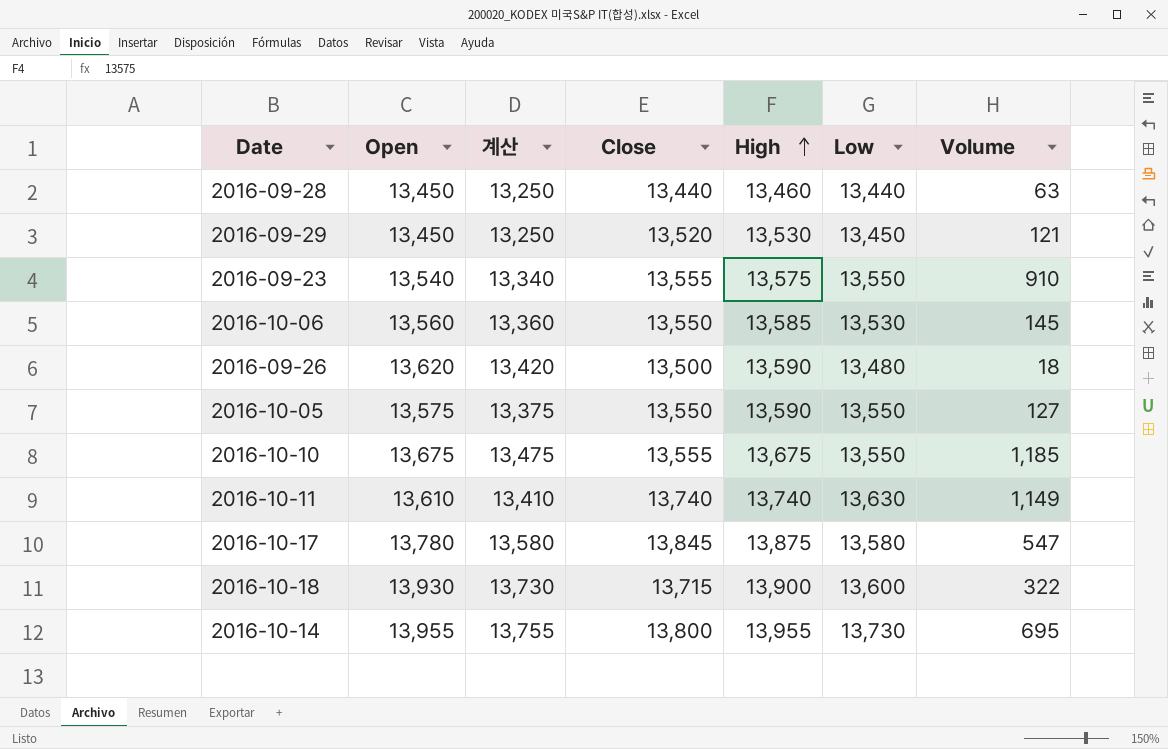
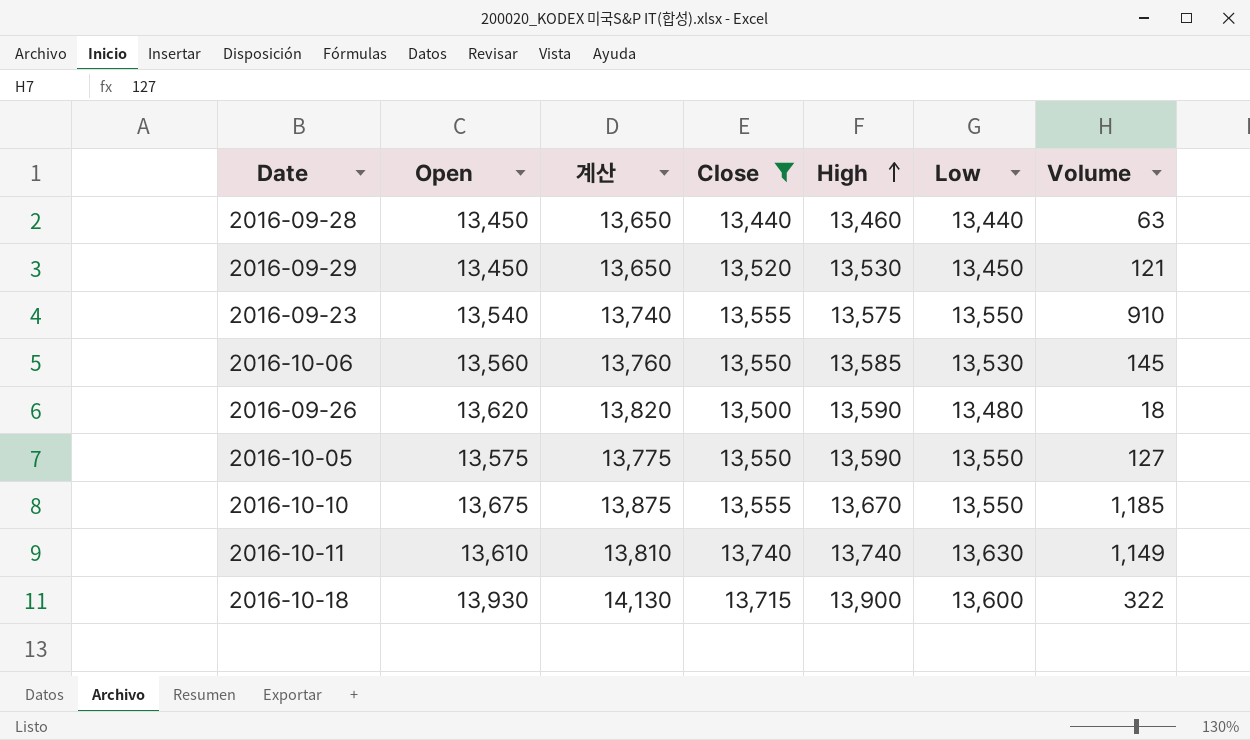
filter: none -> Close <= 13,740
column 계산 | formula: [Open] - 200 -> [Open] + 200
2016-10-10 | High: 13,675 -> 13,670

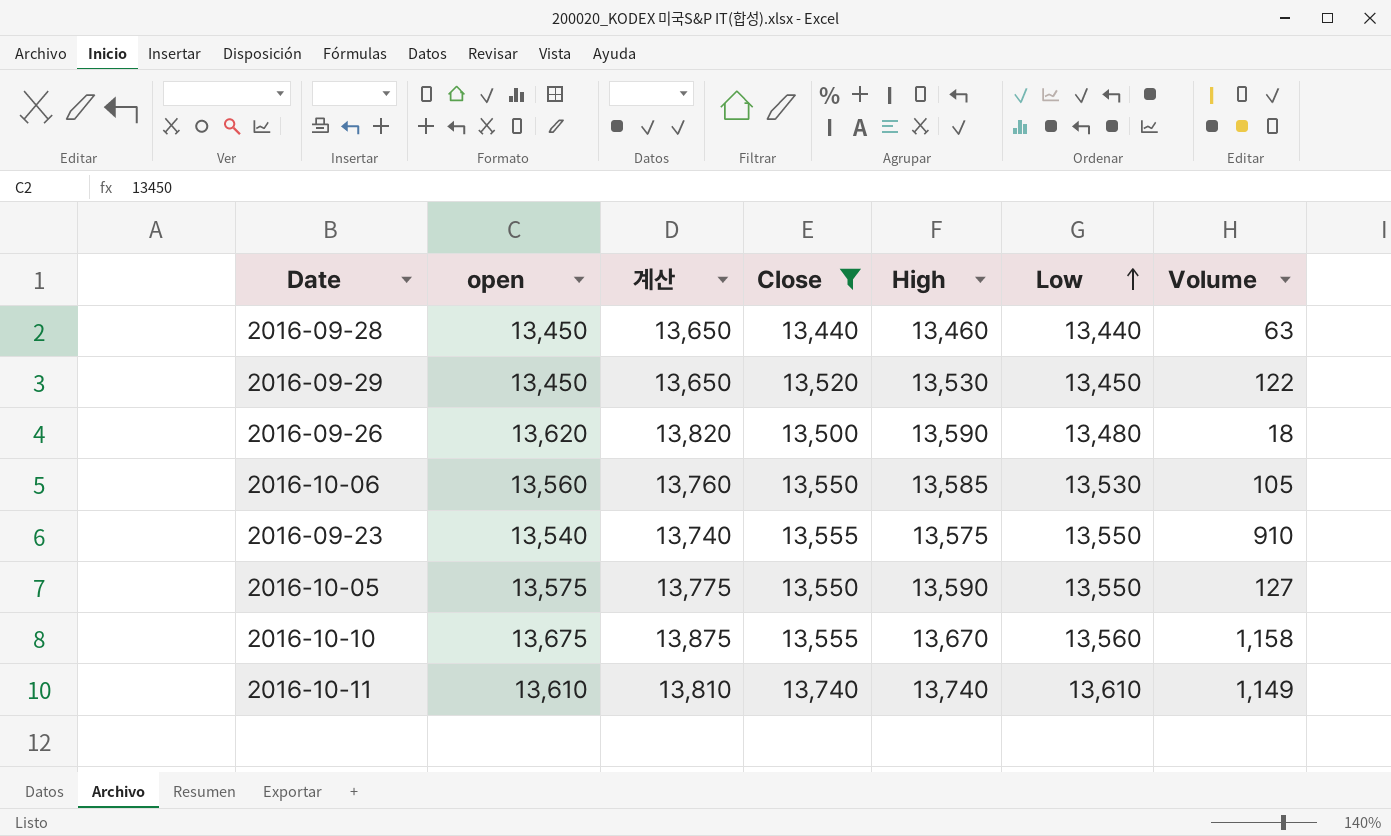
row order: High ascending -> Low ascending
column name: Open -> open
row 2016-10-18: 13,930 | 14,130 | 13,715 | 13,900 | 13,600 | 322 -> none
2016-09-29 | Volume: 121 -> 122
2016-10-06 | Volume: 145 -> 105
2016-10-10 | Low: 13,550 -> 13,560
2016-10-10 | Volume: 1,185 -> 1,158
2016-10-11 | Low: 13,630 -> 13,610

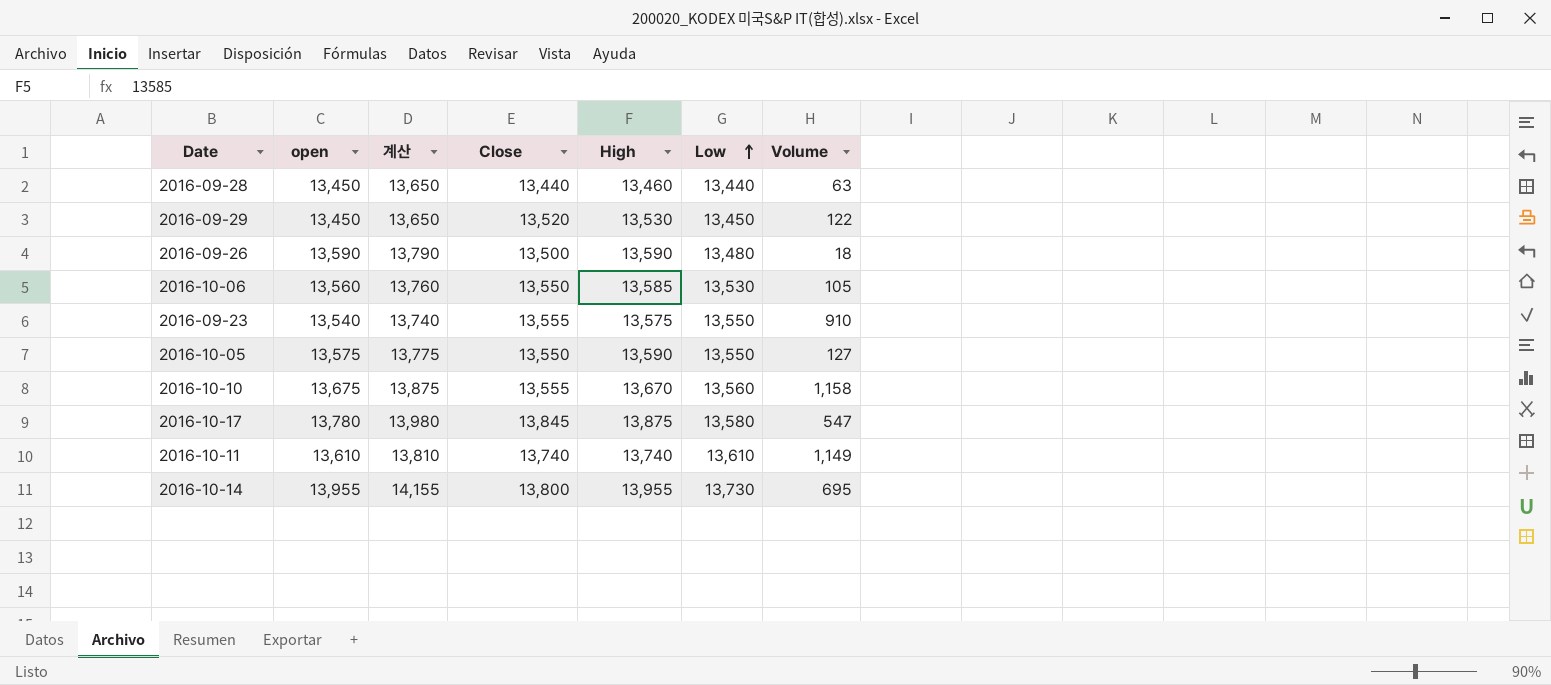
filter: Close <= 13,740 -> none
2016-09-26 | open: 13,620 -> 13,590
2016-09-26 | 계산: 13,820 -> 13,790

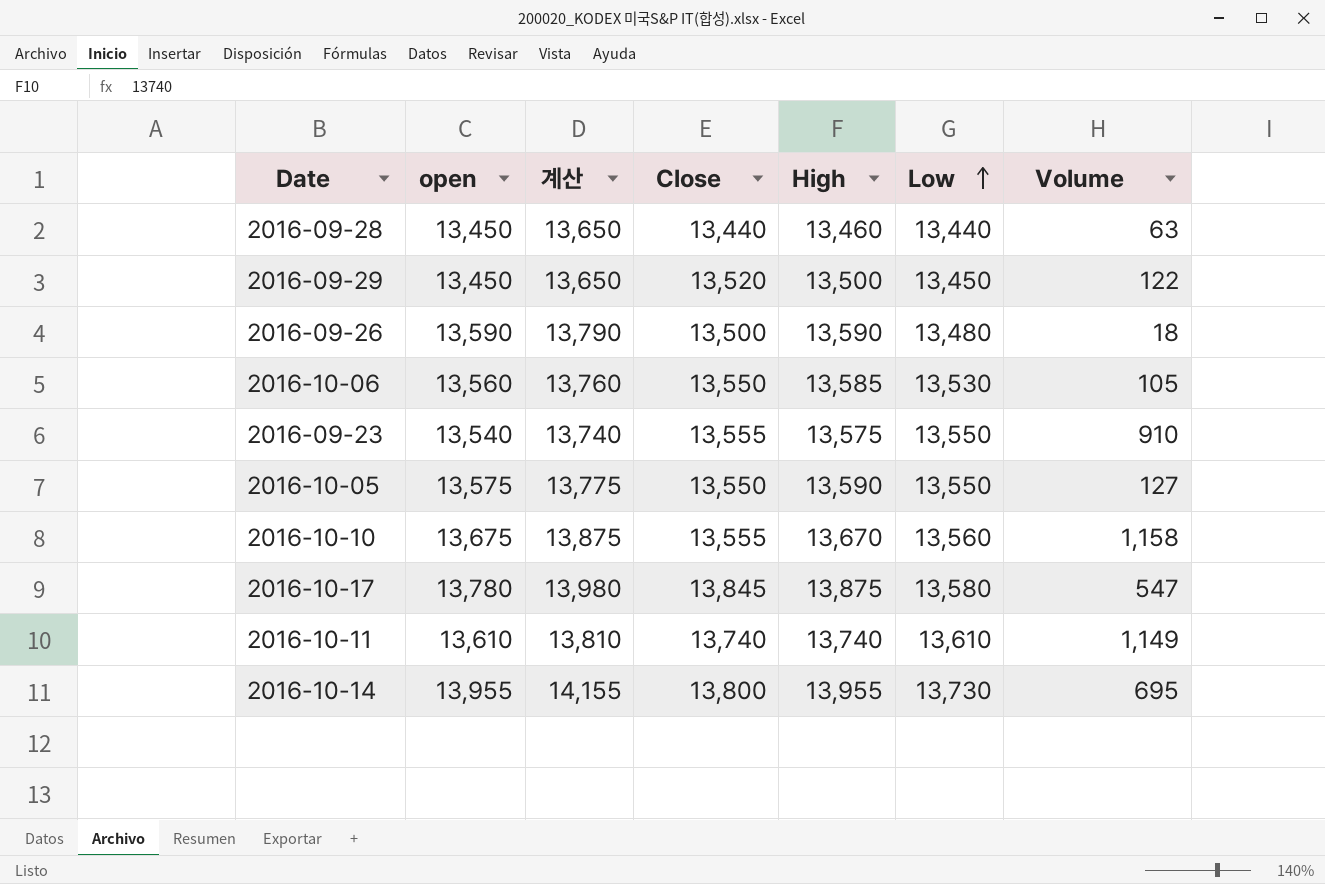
2016-09-29 | High: 13,530 -> 13,500

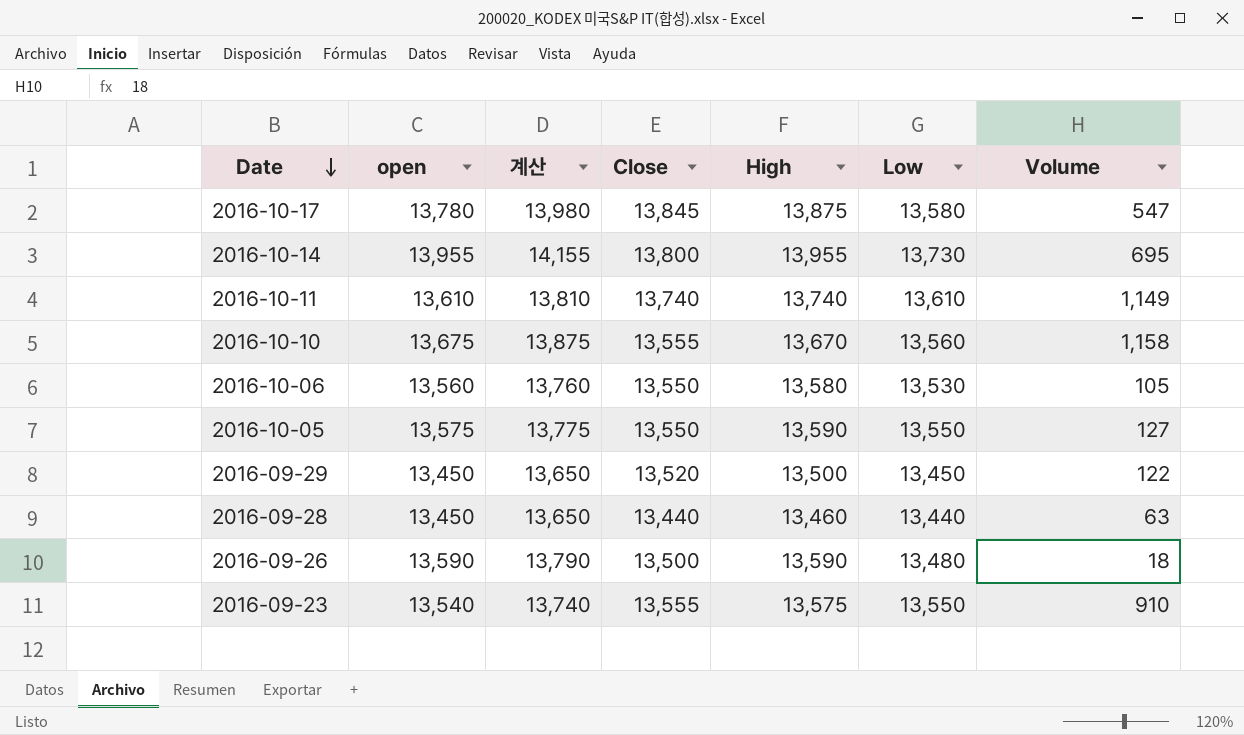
row order: Low ascending -> Date descending
2016-10-06 | High: 13,585 -> 13,580

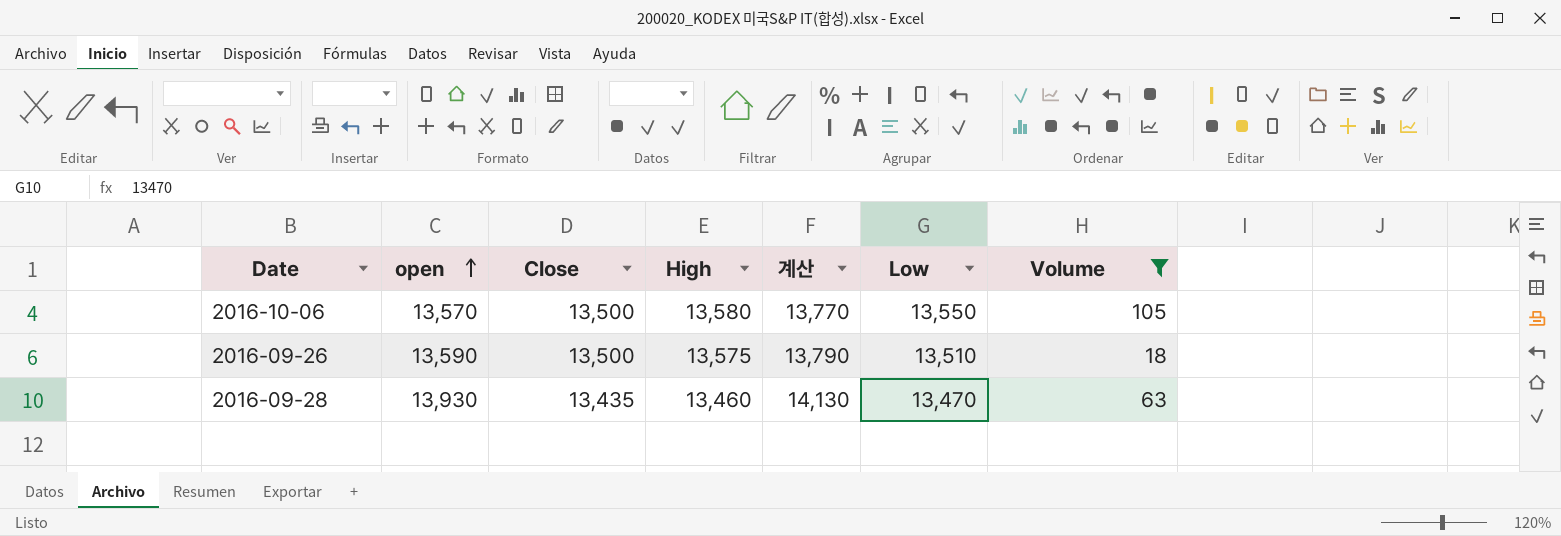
filter: none -> Volume <= 105
row order: Date descending -> open ascending
column 계산 | position: 3 -> 5
2016-10-06 | open: 13,560 -> 13,570
2016-10-06 | Close: 13,550 -> 13,500
2016-10-06 | 계산: 13,760 -> 13,770
2016-10-06 | Low: 13,530 -> 13,550
2016-09-26 | High: 13,590 -> 13,575
2016-09-26 | Low: 13,480 -> 13,510
2016-09-28 | open: 13,450 -> 13,930
2016-09-28 | Close: 13,440 -> 13,435
2016-09-28 | 계산: 13,650 -> 14,130
2016-09-28 | Low: 13,440 -> 13,470

